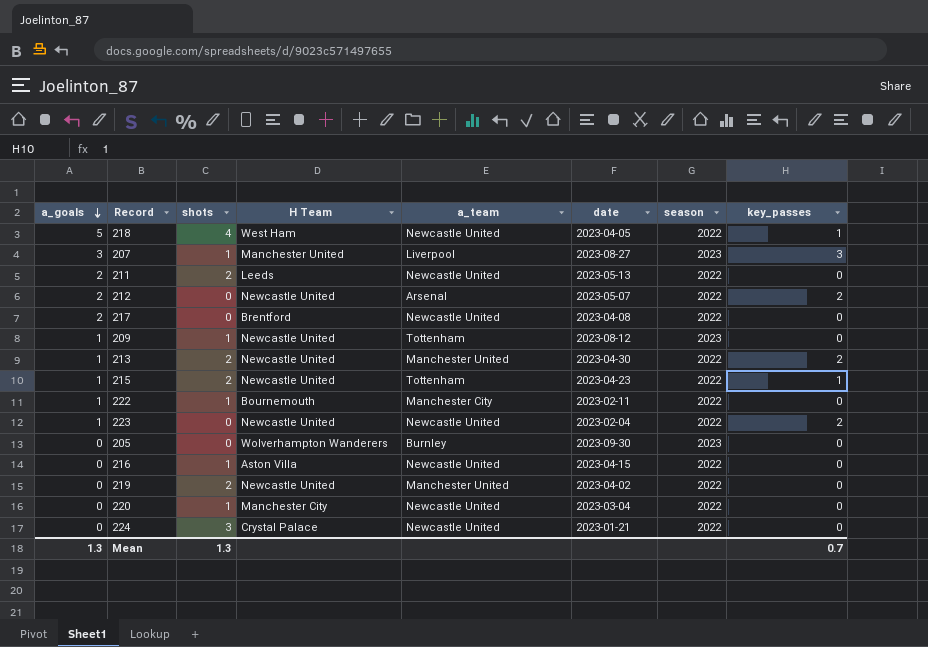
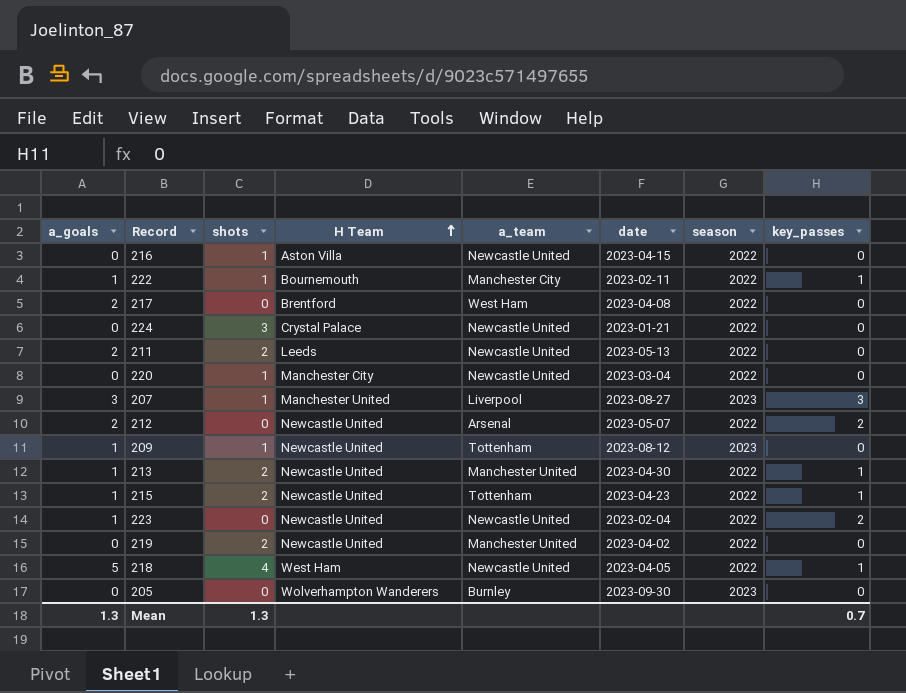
row order: a_goals descending -> H Team ascending
222 | key_passes: 0 -> 1
217 | a_team: Newcastle United -> West Ham
213 | key_passes: 2 -> 1

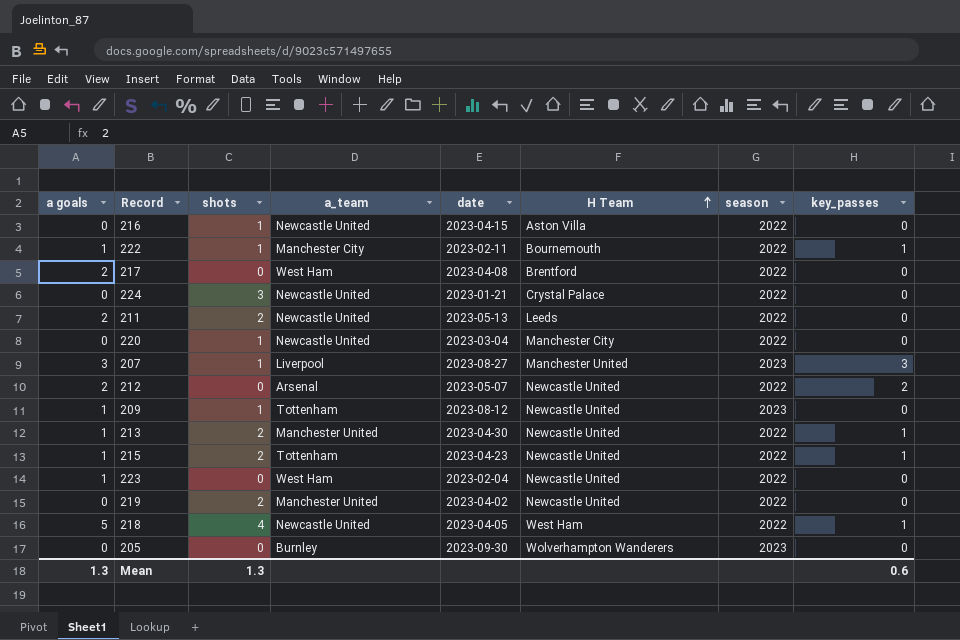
column name: a_goals -> a goals
column H Team | position: 4 -> 6
223 | a_team: Newcastle United -> West Ham
223 | key_passes: 2 -> 0
Mean | key_passes: 0.7 -> 0.6

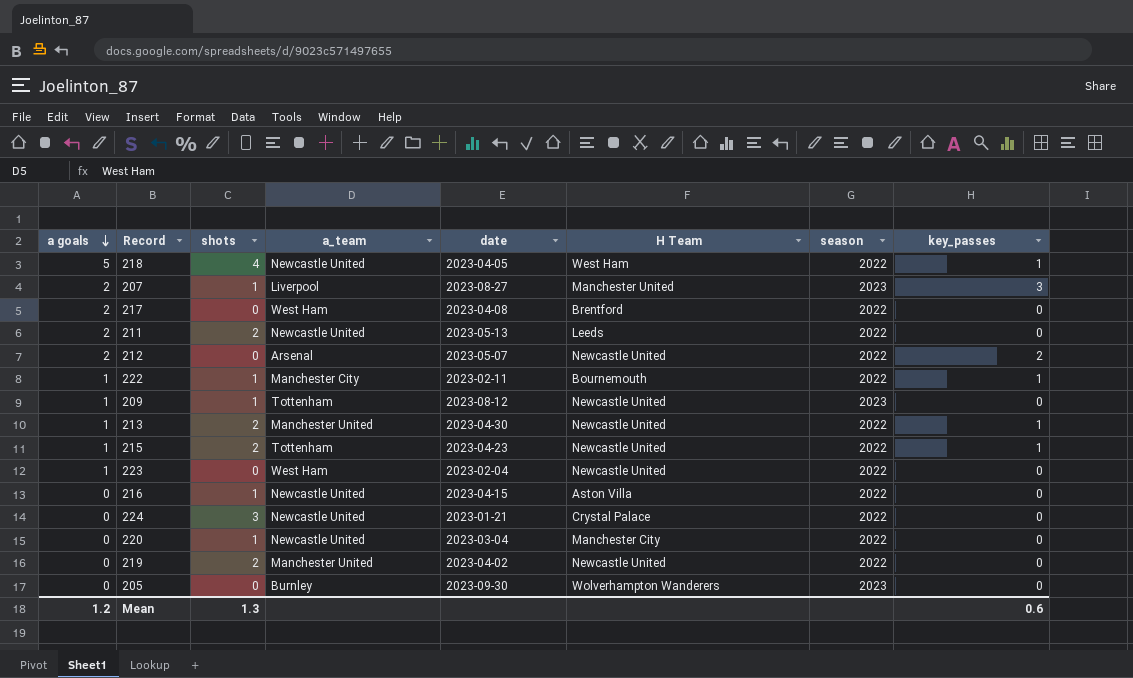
row order: H Team ascending -> a goals descending
207 | a goals: 3 -> 2
Mean | a goals: 1.3 -> 1.2

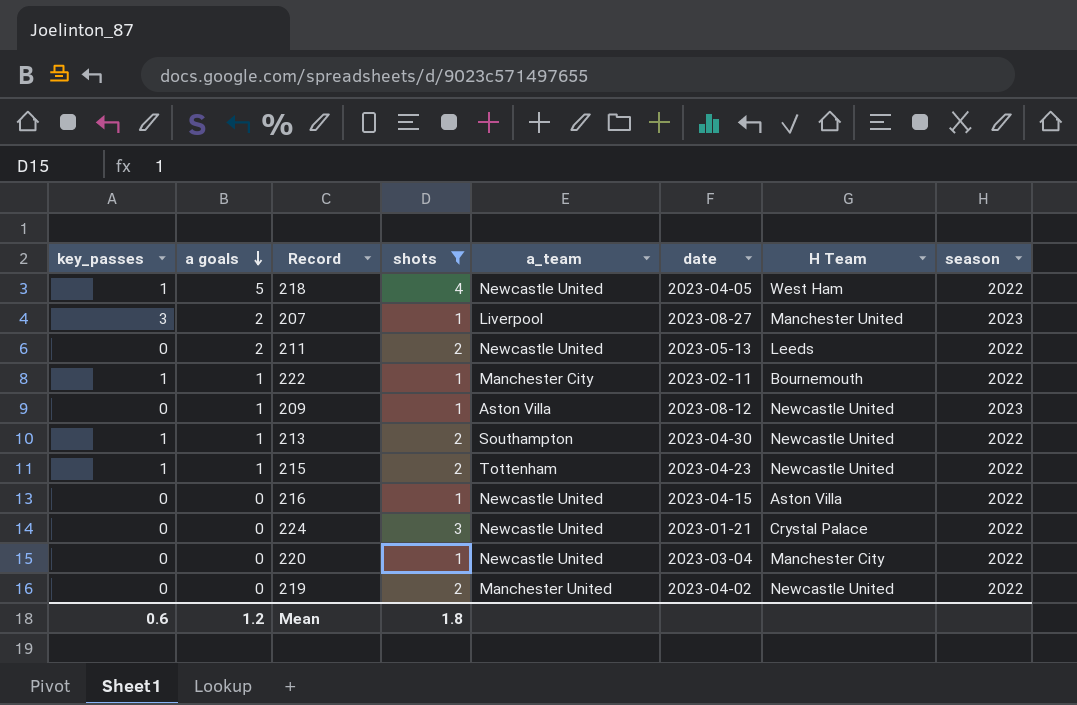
filter: none -> shots != 0
column key_passes | position: 8 -> 1
209 | a_team: Tottenham -> Aston Villa
213 | a_team: Manchester United -> Southampton
Mean | shots: 1.3 -> 1.8

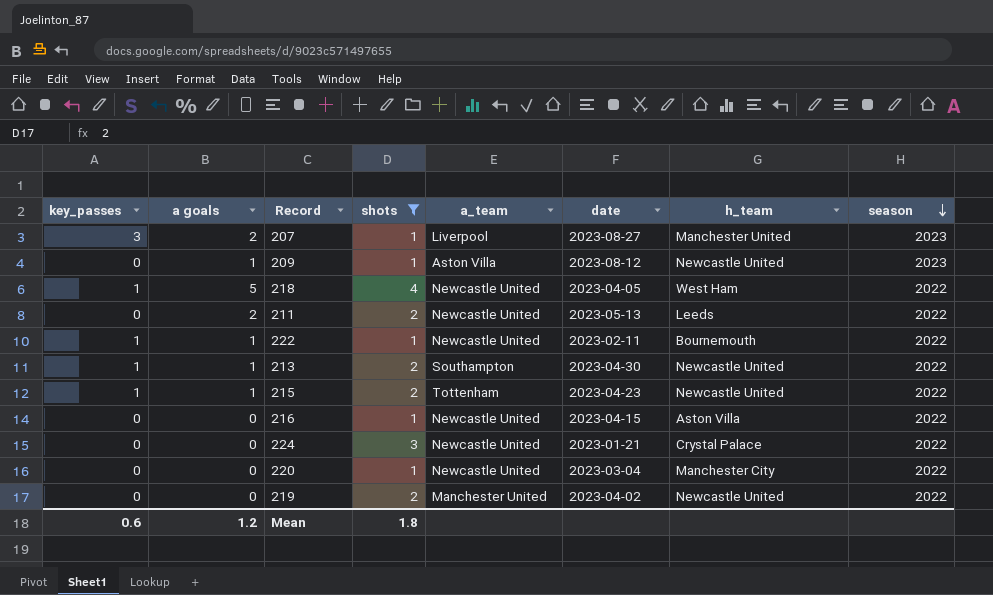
row order: a goals descending -> season descending
column name: H Team -> h_team
222 | a_team: Manchester City -> Newcastle United

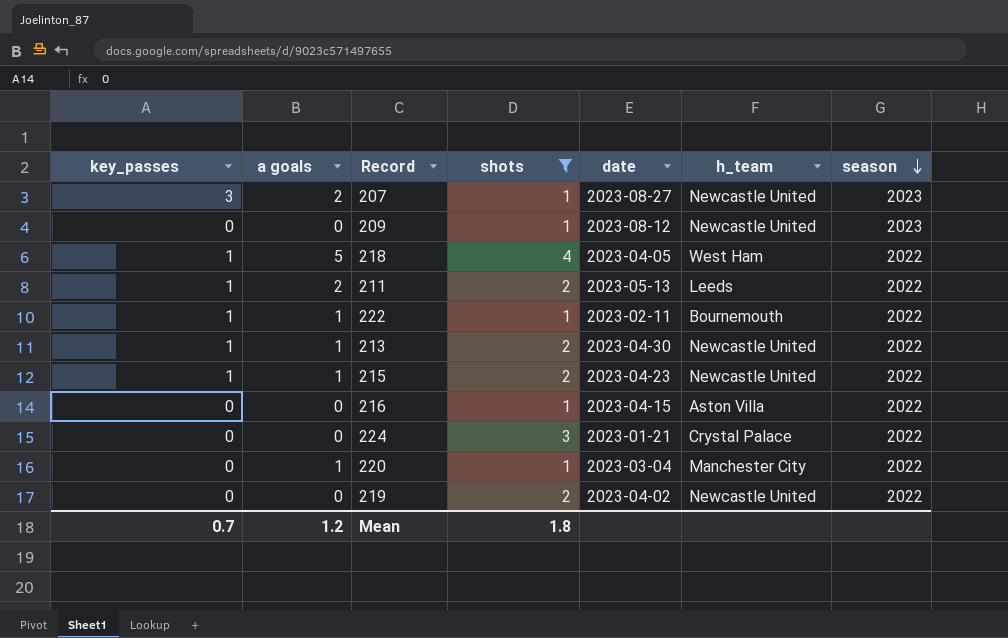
column a_team | position: 5 -> none
207 | h_team: Manchester United -> Newcastle United
209 | a goals: 1 -> 0
211 | key_passes: 0 -> 1
220 | a goals: 0 -> 1
Mean | key_passes: 0.6 -> 0.7

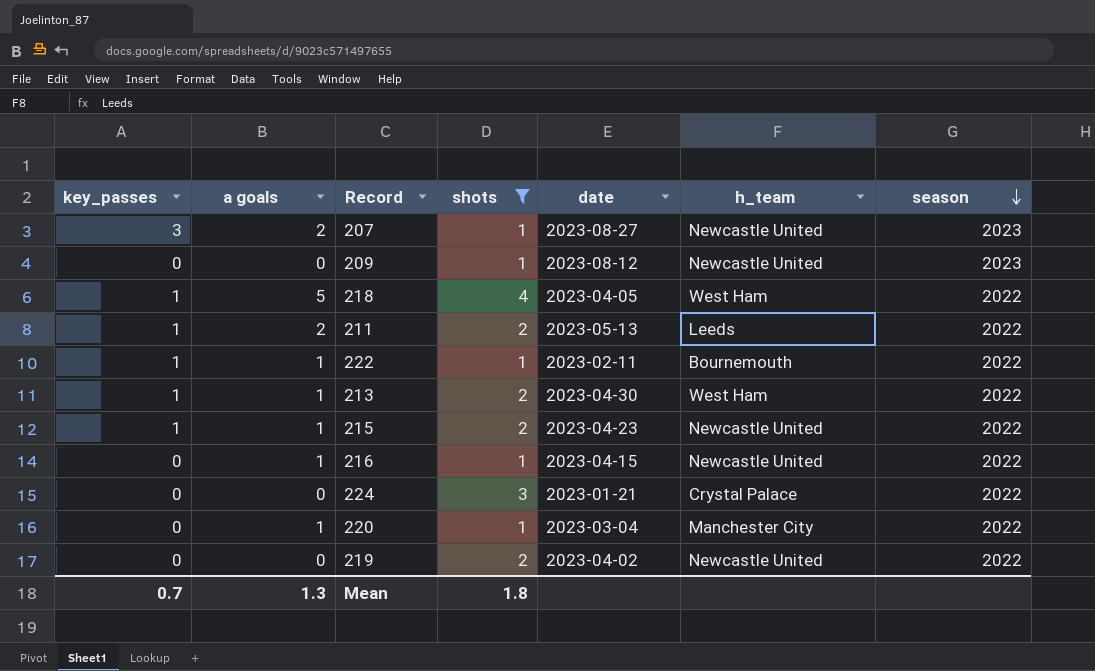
213 | h_team: Newcastle United -> West Ham
216 | a goals: 0 -> 1
216 | h_team: Aston Villa -> Newcastle United
Mean | a goals: 1.2 -> 1.3

